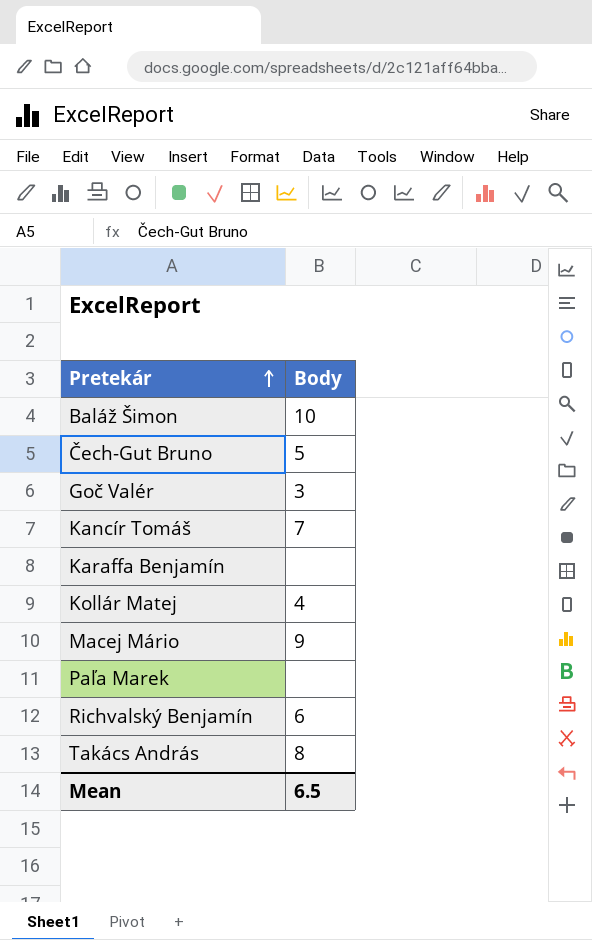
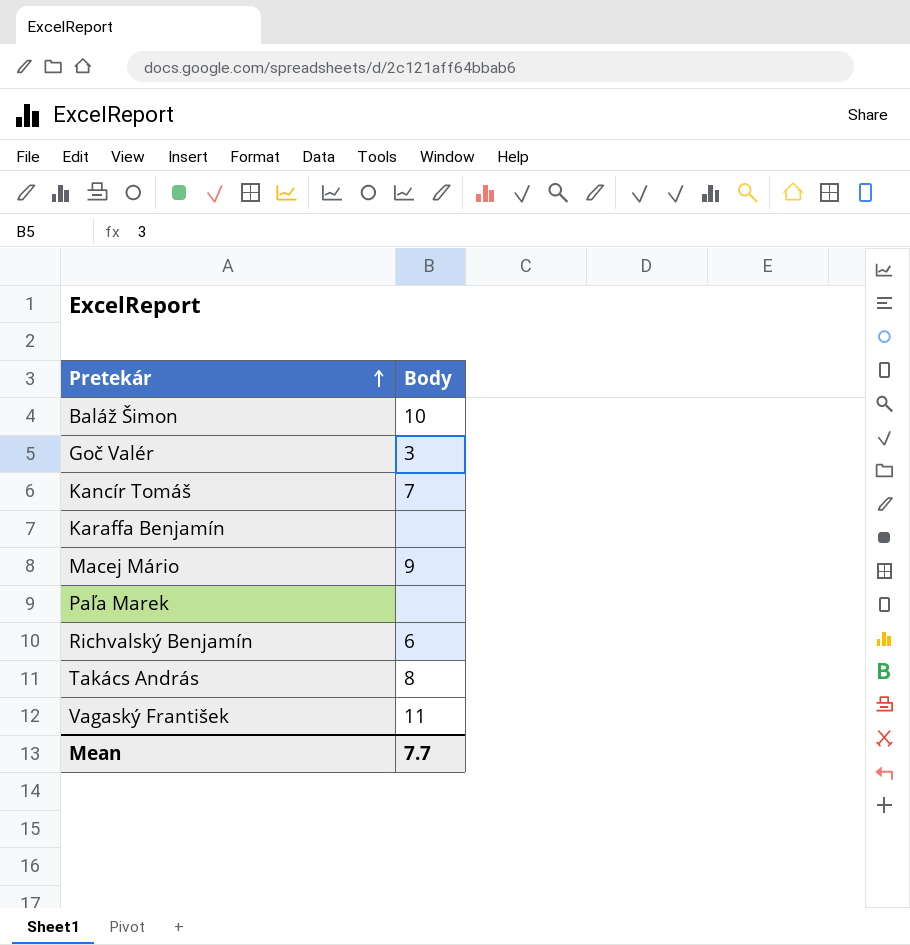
row Čech-Gut Bruno: 5 -> none
row Kollár Matej: 4 -> none
row Vagaský František: none -> 11
Mean | Body: 6.5 -> 7.7

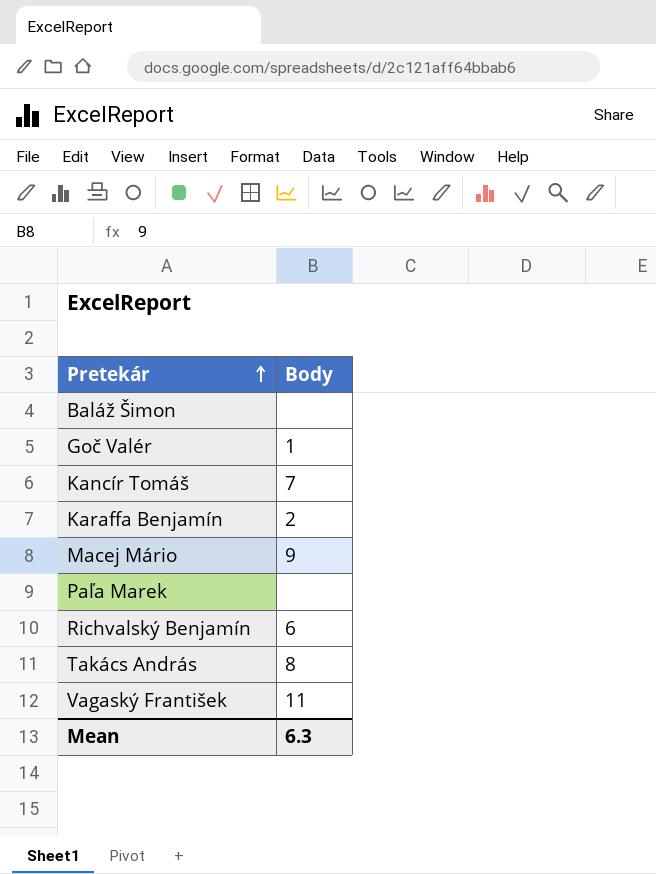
Baláž Šimon | Body: 10 -> none
Goč Valér | Body: 3 -> 1
Karaffa Benjamín | Body: none -> 2
Mean | Body: 7.7 -> 6.3

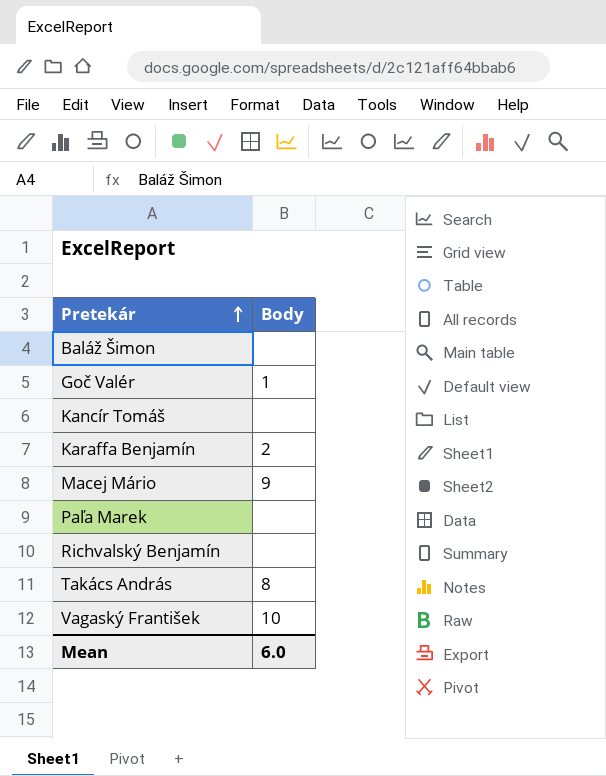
Kancír Tomáš | Body: 7 -> none
Richvalský Benjamín | Body: 6 -> none
Vagaský František | Body: 11 -> 10
Mean | Body: 6.3 -> 6.0

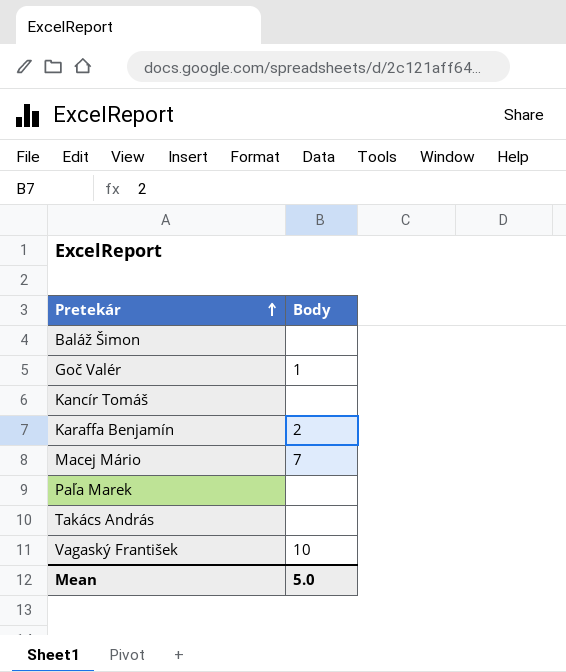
row Richvalský Benjamín: none -> none
Macej Mário | Body: 9 -> 7
Takács András | Body: 8 -> none
Mean | Body: 6.0 -> 5.0

